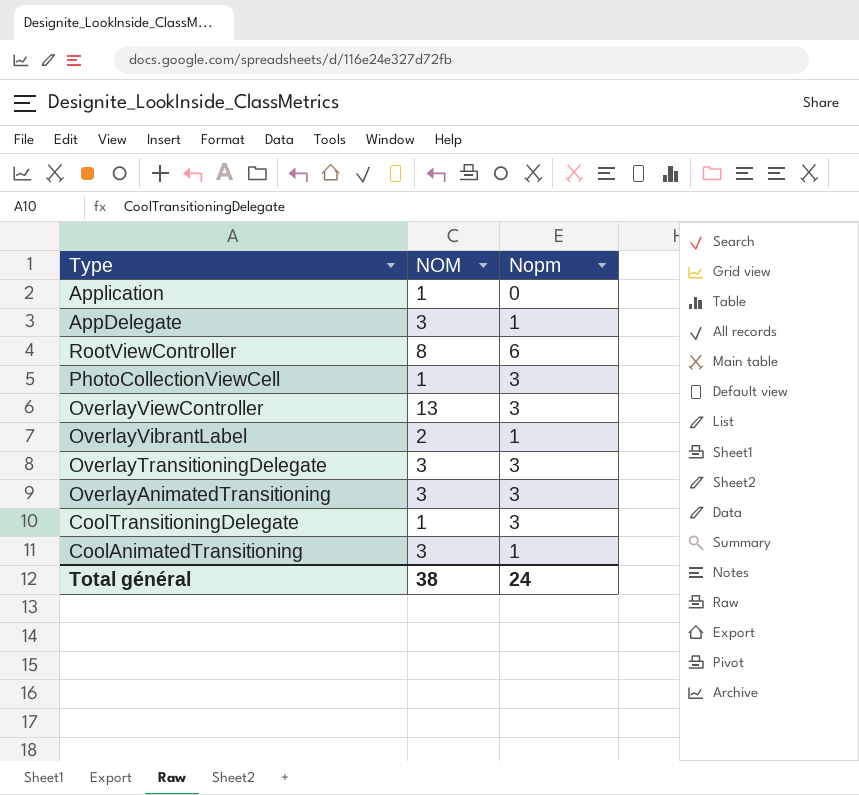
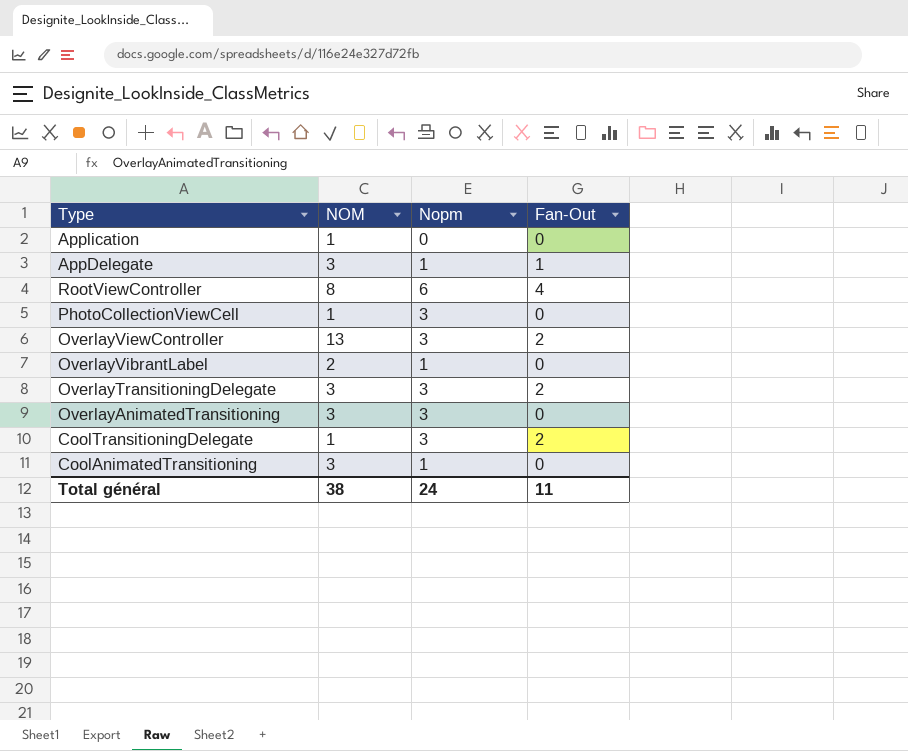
column Fan-Out | position: none -> 4

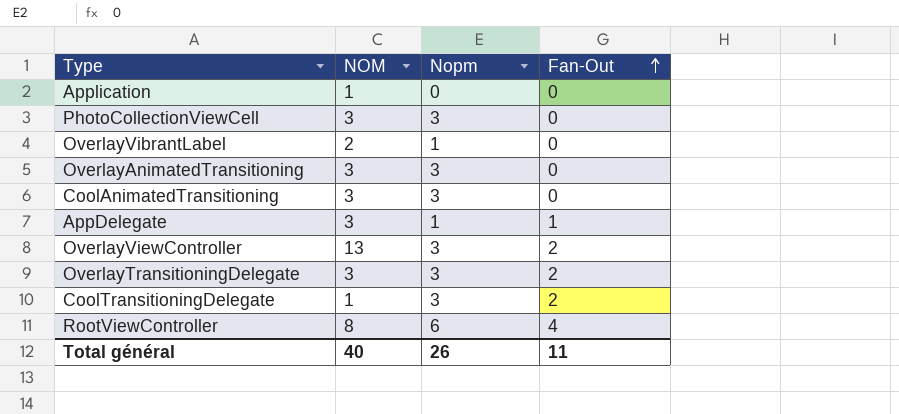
row order: none -> Fan-Out ascending
PhotoCollectionViewCell | NOM: 1 -> 3
CoolAnimatedTransitioning | Nopm: 1 -> 3
Total général | NOM: 38 -> 40
Total général | Nopm: 24 -> 26

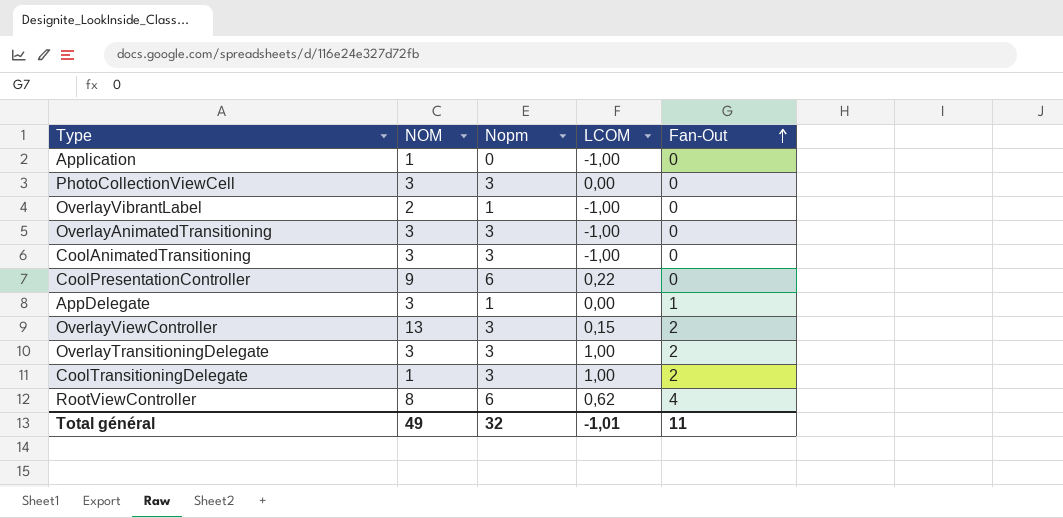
column LCOM | position: none -> 4
row CoolPresentationController: none -> 9 | 6 | 0,22 | 0
Total général | NOM: 40 -> 49
Total général | Nopm: 26 -> 32

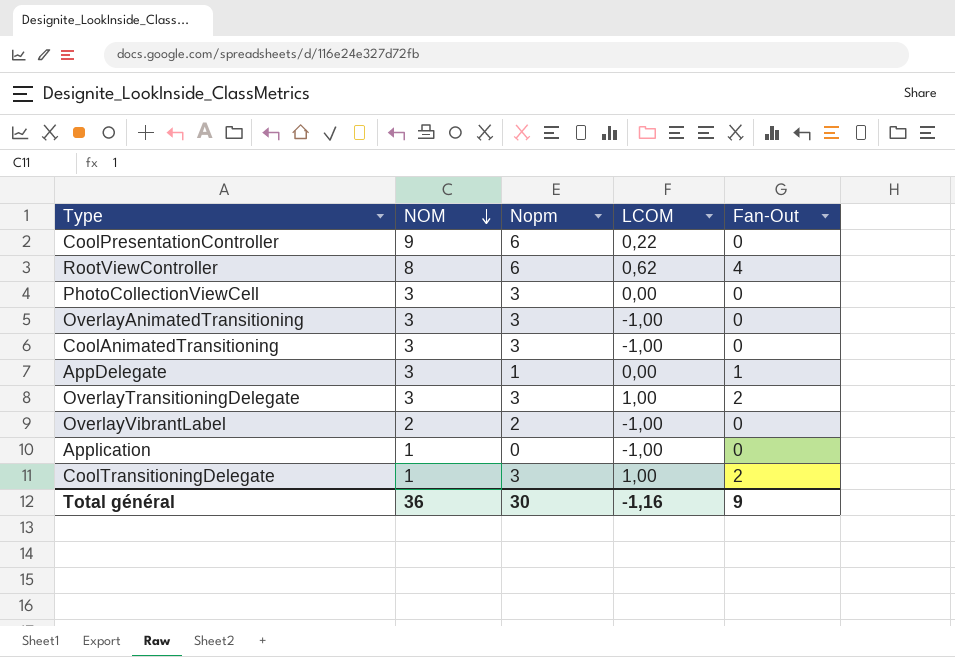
row order: Fan-Out ascending -> NOM descending
row OverlayViewController: 13 | 3 | 0,15 | 2 -> none
OverlayVibrantLabel | Nopm: 1 -> 2
Total général | NOM: 49 -> 36
Total général | Nopm: 32 -> 30
Total général | LCOM: -1,01 -> -1,16
Total général | Fan-Out: 11 -> 9

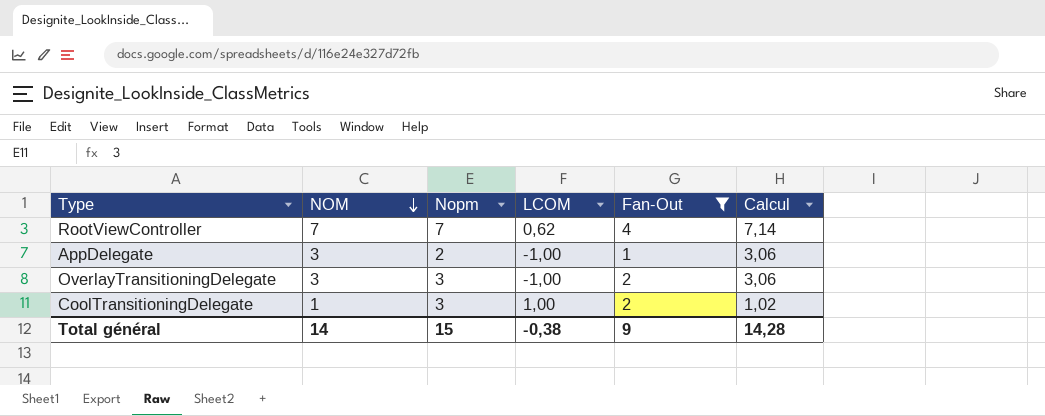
filter: none -> Fan-Out != 0
column Calcul | formula: none -> [NOM] * 1,02
RootViewController | NOM: 8 -> 7
RootViewController | Nopm: 6 -> 7
AppDelegate | Nopm: 1 -> 2
AppDelegate | LCOM: 0,00 -> -1,00
OverlayTransitioningDelegate | LCOM: 1,00 -> -1,00
Total général | NOM: 36 -> 14
Total général | Nopm: 30 -> 15
Total général | LCOM: -1,16 -> -0,38

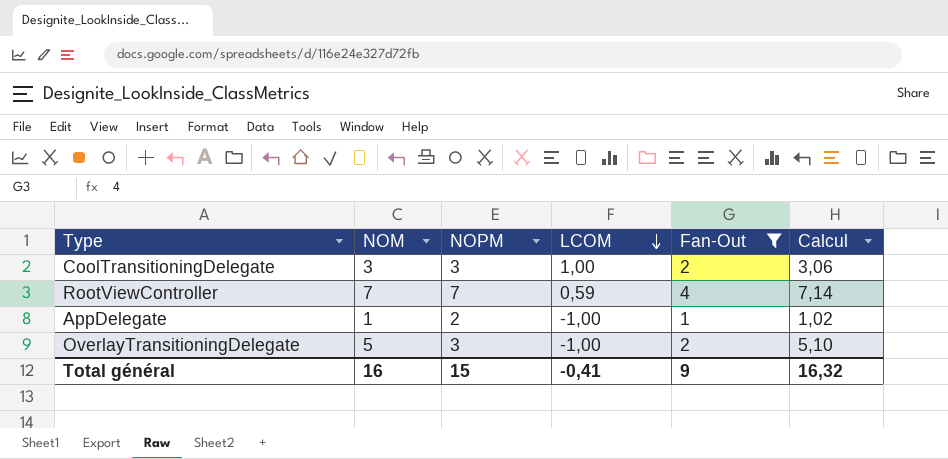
row order: NOM descending -> LCOM descending
column name: Nopm -> NOPM
CoolTransitioningDelegate | NOM: 1 -> 3
CoolTransitioningDelegate | Calcul: 1,02 -> 3,06
RootViewController | LCOM: 0,62 -> 0,59
AppDelegate | NOM: 3 -> 1
AppDelegate | Calcul: 3,06 -> 1,02
OverlayTransitioningDelegate | NOM: 3 -> 5
OverlayTransitioningDelegate | Calcul: 3,06 -> 5,10
Total général | NOM: 14 -> 16
Total général | LCOM: -0,38 -> -0,41
Total général | Calcul: 14,28 -> 16,32

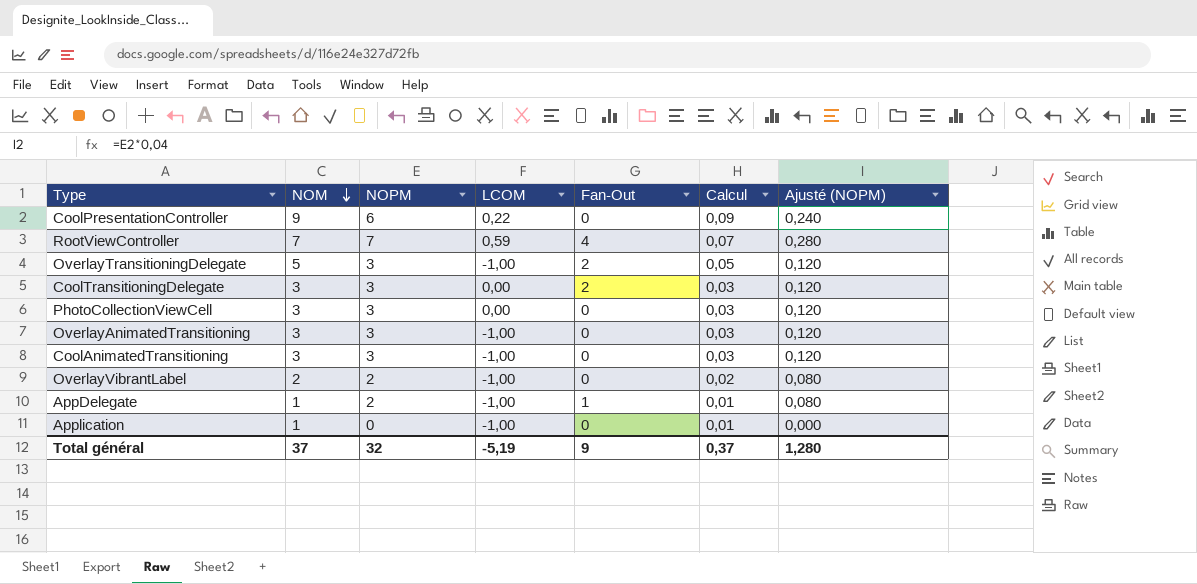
filter: Fan-Out != 0 -> none
row order: LCOM descending -> NOM descending
column Calcul | formula: [NOM] * 1,02 -> [NOM] * 0,01
column Ajusté (NOPM) | formula: none -> [NOPM] * 0,04
CoolTransitioningDelegate | LCOM: 1,00 -> 0,00
Total général | NOM: 16 -> 37
Total général | NOPM: 15 -> 32
Total général | LCOM: -0,41 -> -5,19
Total général | Calcul: 16,32 -> 0,37

